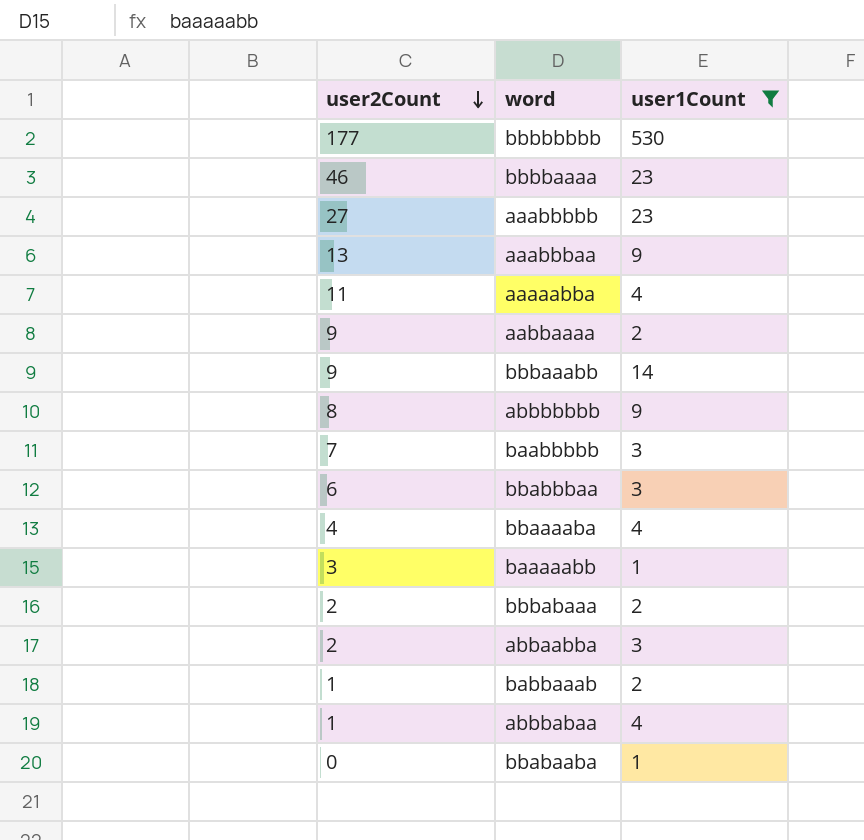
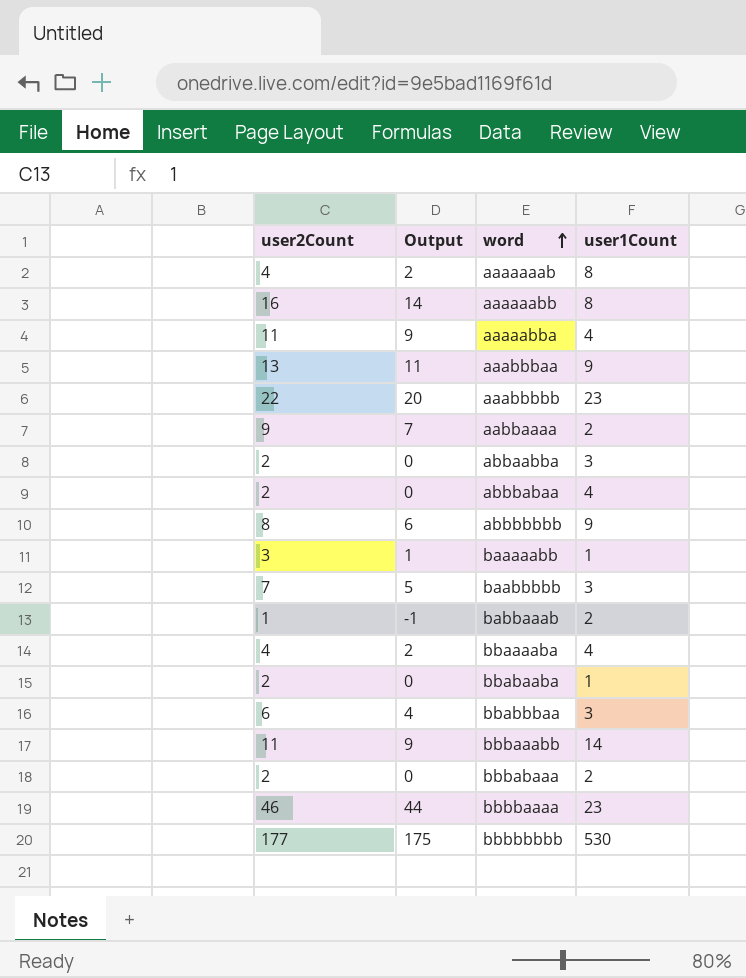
filter: user1Count != 8 -> none
row order: user2Count descending -> word ascending
column Output | formula: none -> [user2Count] - 2
aaabbbbb | user2Count: 27 -> 22
abbbabaa | user2Count: 1 -> 2
bbabaaba | user2Count: 0 -> 2
bbbaaabb | user2Count: 9 -> 11

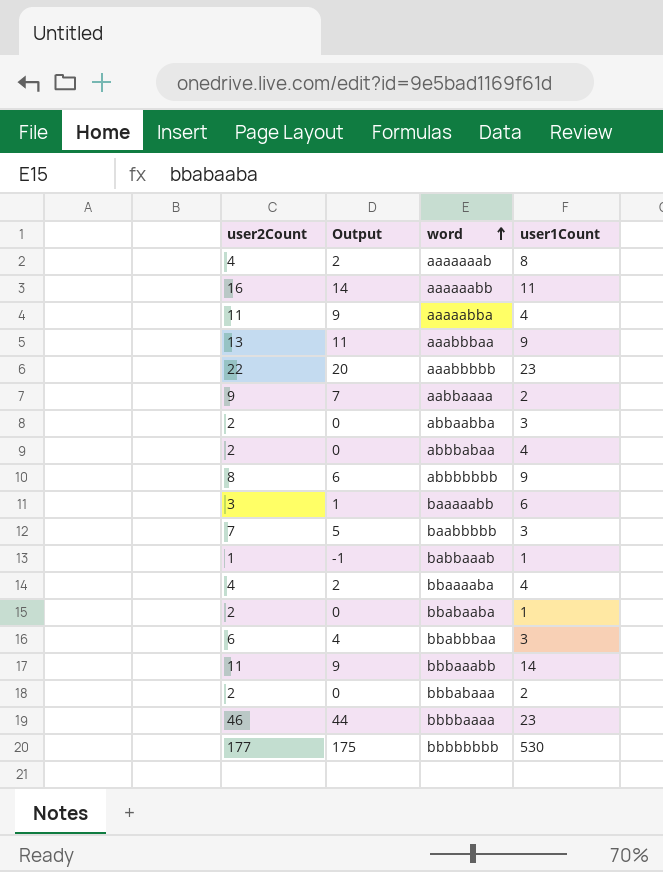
aaaaaabb | user1Count: 8 -> 11
baaaaabb | user1Count: 1 -> 6
babbaaab | user1Count: 2 -> 1

